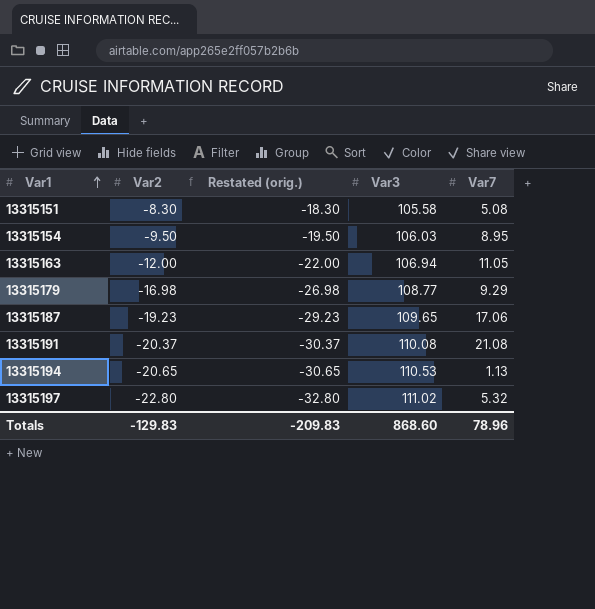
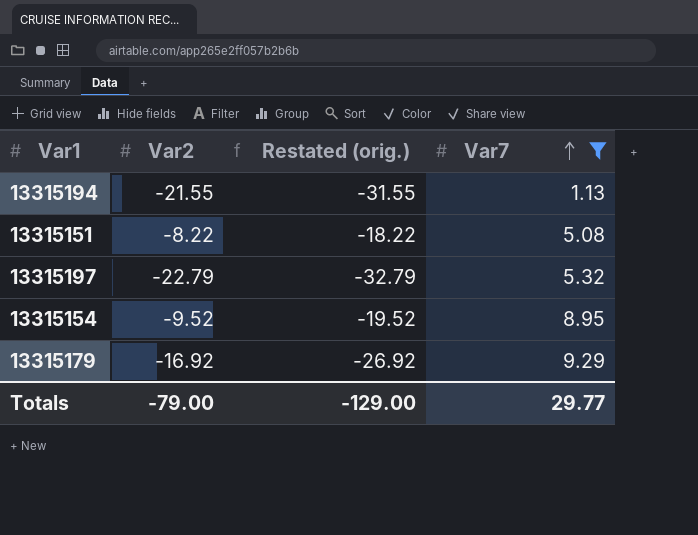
filter: none -> Var7 <= 9.29
row order: Var1 ascending -> Var7 ascending
column Var3 | position: 4 -> none
13315194 | Var2: -20.65 -> -21.55
13315194 | Restated (orig.): -30.65 -> -31.55
13315151 | Var2: -8.30 -> -8.22
13315151 | Restated (orig.): -18.30 -> -18.22
13315197 | Var2: -22.80 -> -22.79
13315197 | Restated (orig.): -32.80 -> -32.79
13315154 | Var2: -9.50 -> -9.52
13315154 | Restated (orig.): -19.50 -> -19.52
13315179 | Var2: -16.98 -> -16.92
13315179 | Restated (orig.): -26.98 -> -26.92
Totals | Var2: -129.83 -> -79.00
Totals | Restated (orig.): -209.83 -> -129.00
Totals | Var7: 78.96 -> 29.77

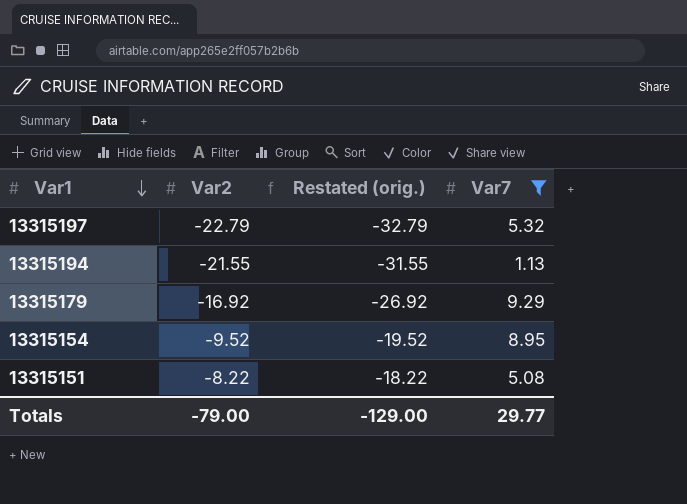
row order: Var7 ascending -> Var1 descending

